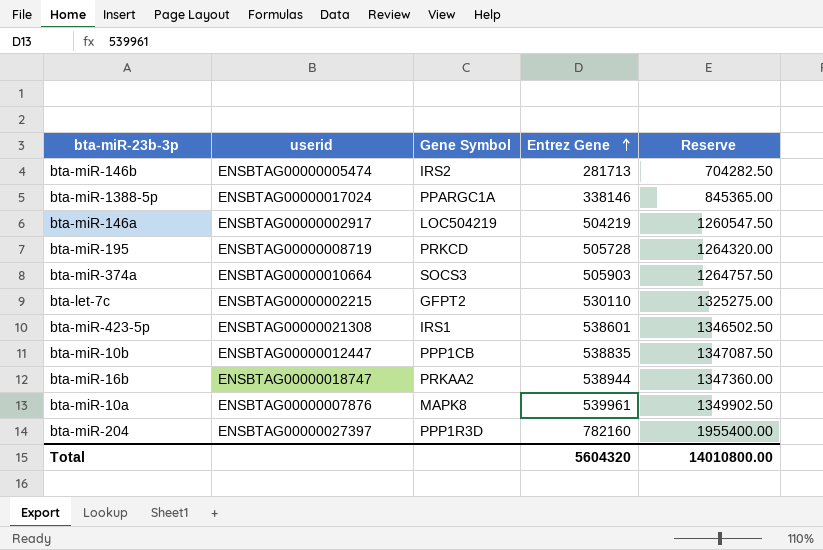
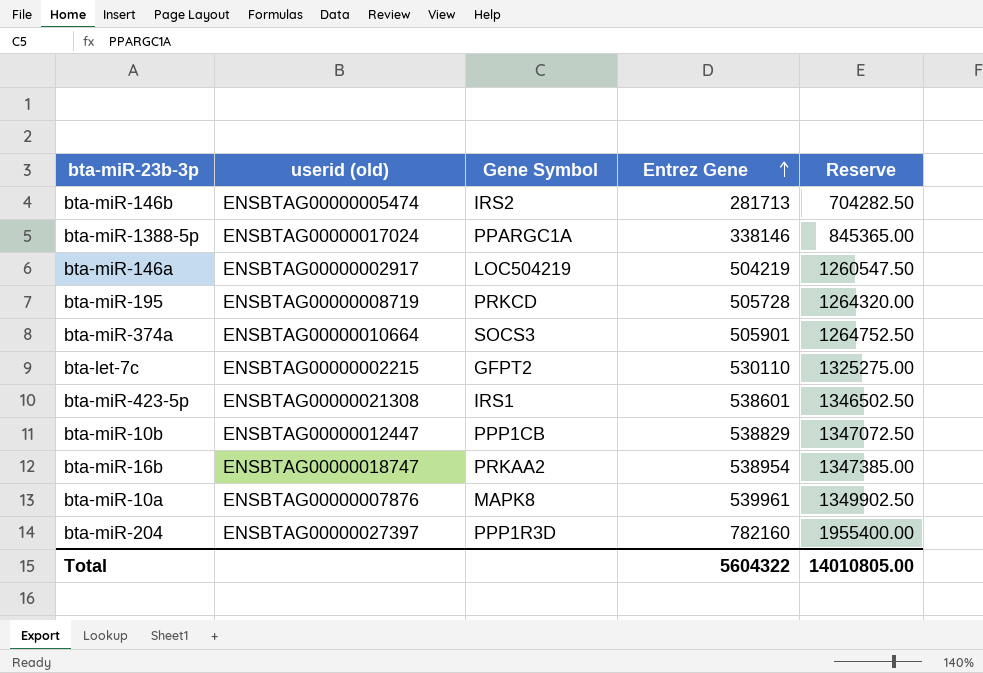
column name: userid -> userid (old)
bta-miR-374a | Entrez Gene: 505903 -> 505901
bta-miR-374a | Reserve: 1264757.50 -> 1264752.50
bta-miR-10b | Entrez Gene: 538835 -> 538829
bta-miR-10b | Reserve: 1347087.50 -> 1347072.50
bta-miR-16b | Entrez Gene: 538944 -> 538954
bta-miR-16b | Reserve: 1347360.00 -> 1347385.00
Total | Entrez Gene: 5604320 -> 5604322
Total | Reserve: 14010800.00 -> 14010805.00

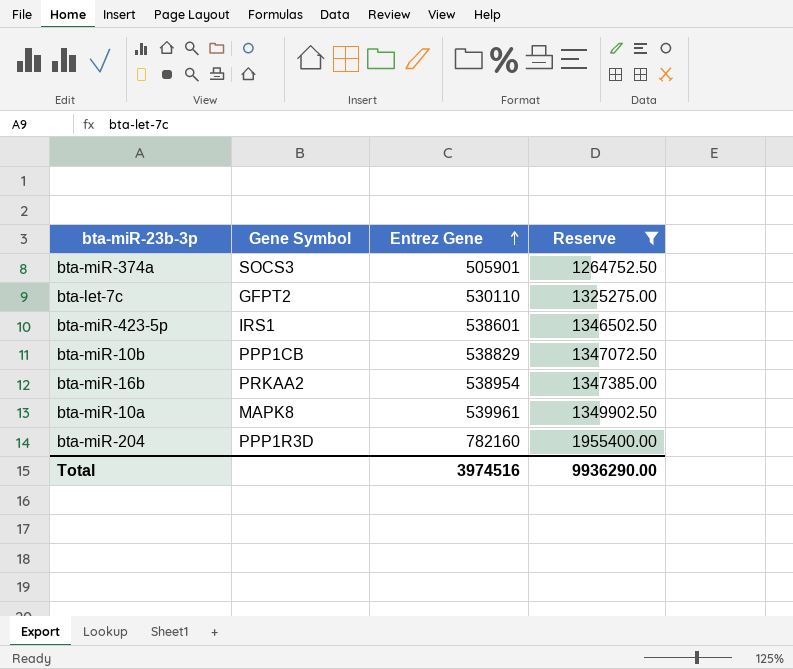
filter: none -> Reserve >= 1264752.50
column userid (old) | position: 2 -> none
Total | Entrez Gene: 5604322 -> 3974516
Total | Reserve: 14010805.00 -> 9936290.00

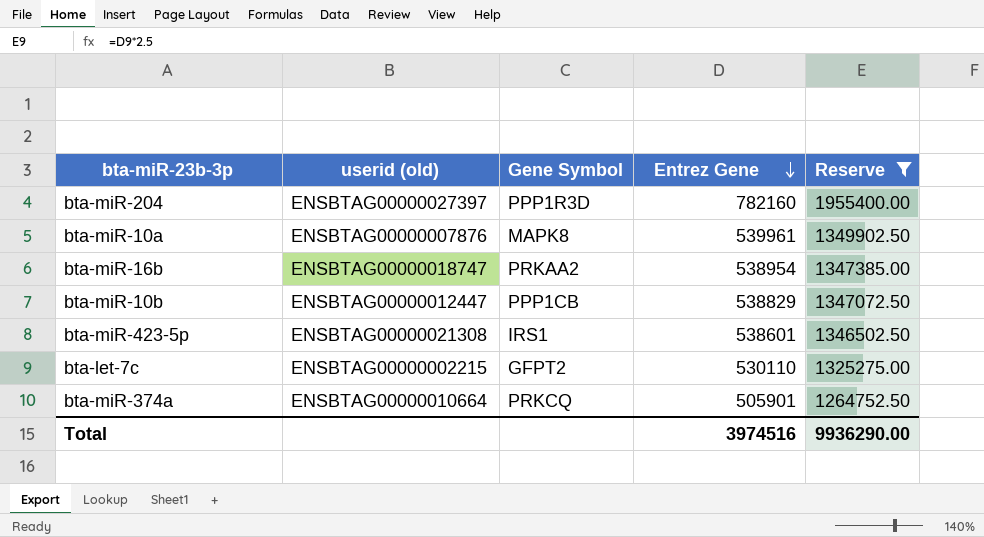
row order: Entrez Gene ascending -> Entrez Gene descending
column userid (old) | position: none -> 2
bta-miR-374a | Gene Symbol: SOCS3 -> PRKCQ

